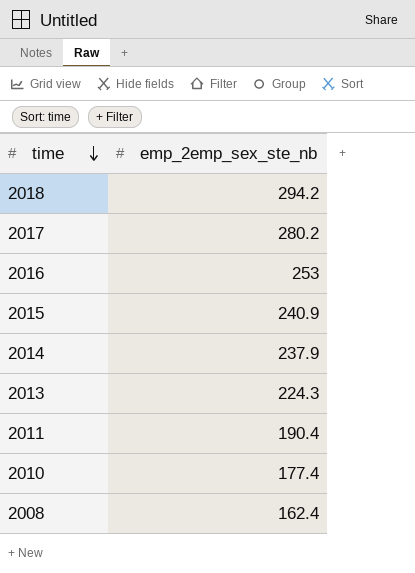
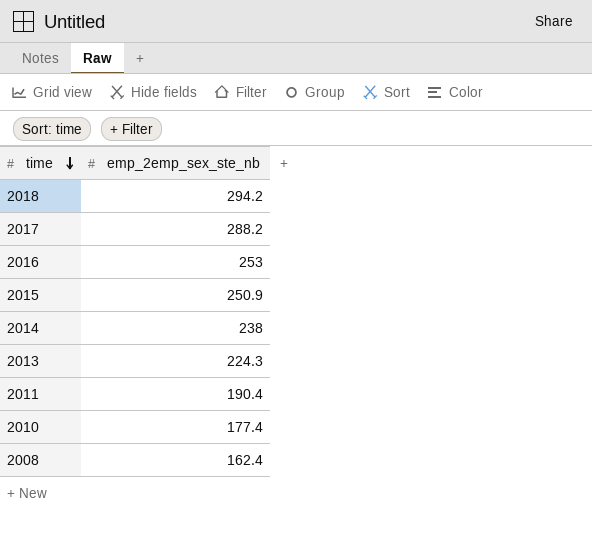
2017 | emp_2emp_sex_ste_nb: 280.2 -> 288.2
2015 | emp_2emp_sex_ste_nb: 240.9 -> 250.9
2014 | emp_2emp_sex_ste_nb: 237.9 -> 238

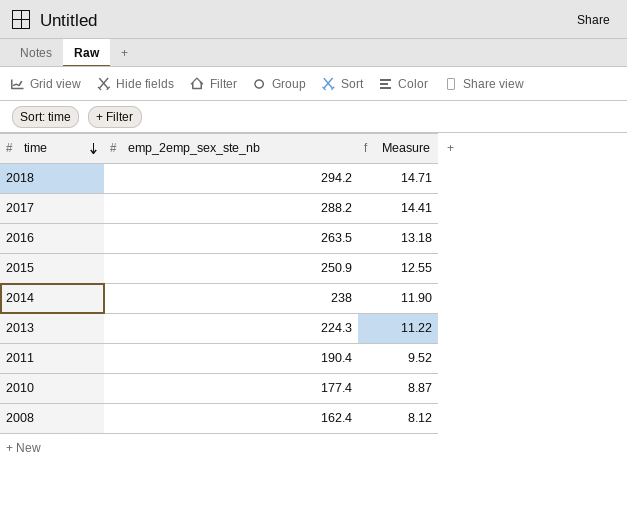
column Measure | formula: none -> [emp_2emp_sex_ste_nb] * 0.05
2016 | emp_2emp_sex_ste_nb: 253 -> 263.5

